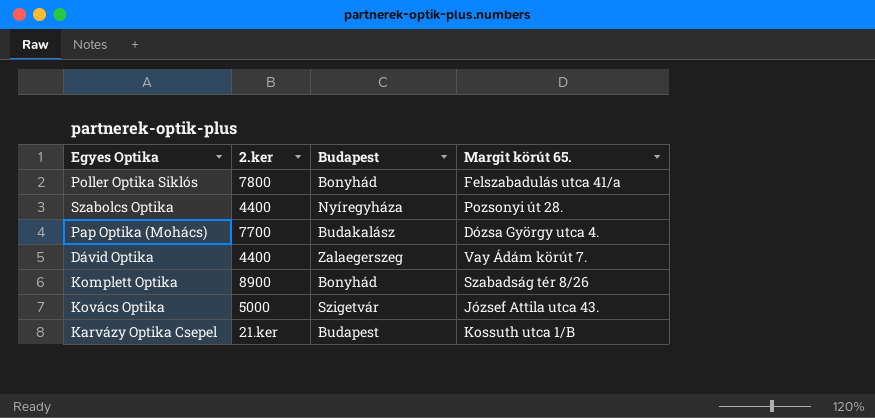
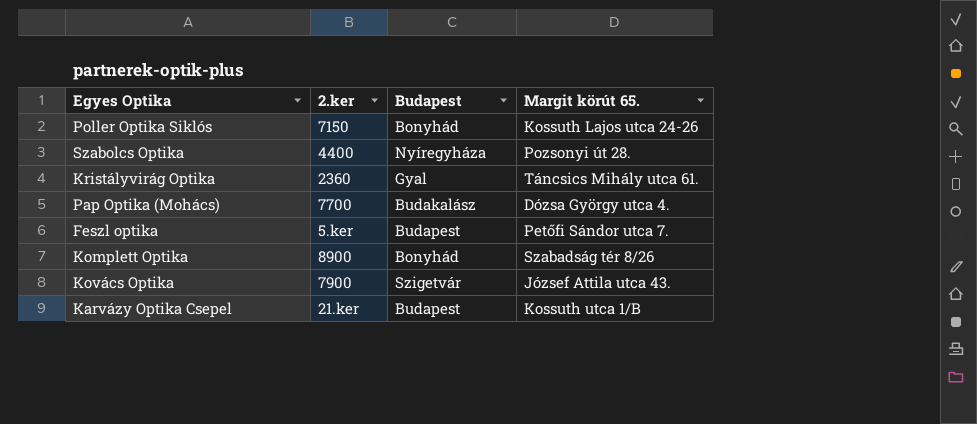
row Dávid Optika: 4400 | Zalaegerszeg | Vay Ádám körút 7. -> none
Poller Optika Siklós | 2.ker: 7800 -> 7150
Poller Optika Siklós | Margit körút 65.: Felszabadulás utca 41/a -> Kossuth Lajos utca 24-26
row Kristályvirág Optika: none -> 2360 | Gyal | Táncsics Mihály utca 61.
row Feszl optika: none -> 5.ker | Budapest | Petőfi Sándor utca 7.
Kovács Optika | 2.ker: 5000 -> 7900

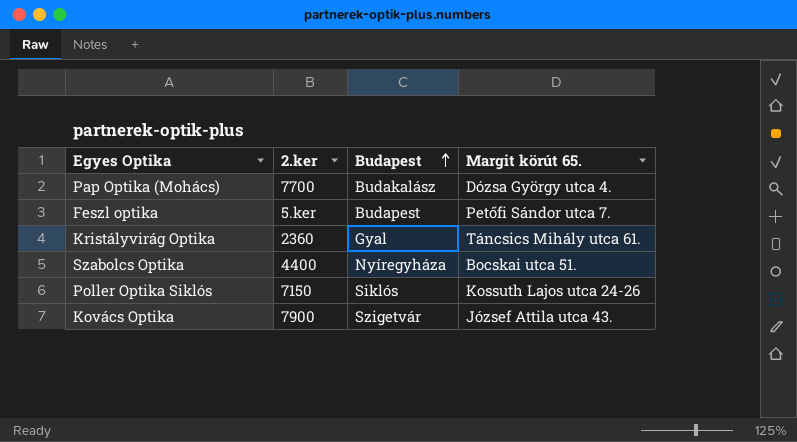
row order: none -> Budapest ascending
row Komplett Optika: 8900 | Bonyhád | Szabadság tér 8/26 -> none
row Karvázy Optika Csepel: 21.ker | Budapest | Kossuth utca 1/B -> none
Szabolcs Optika | Margit körút 65.: Pozsonyi út 28. -> Bocskai utca 51.
Poller Optika Siklós | Budapest: Bonyhád -> Siklós

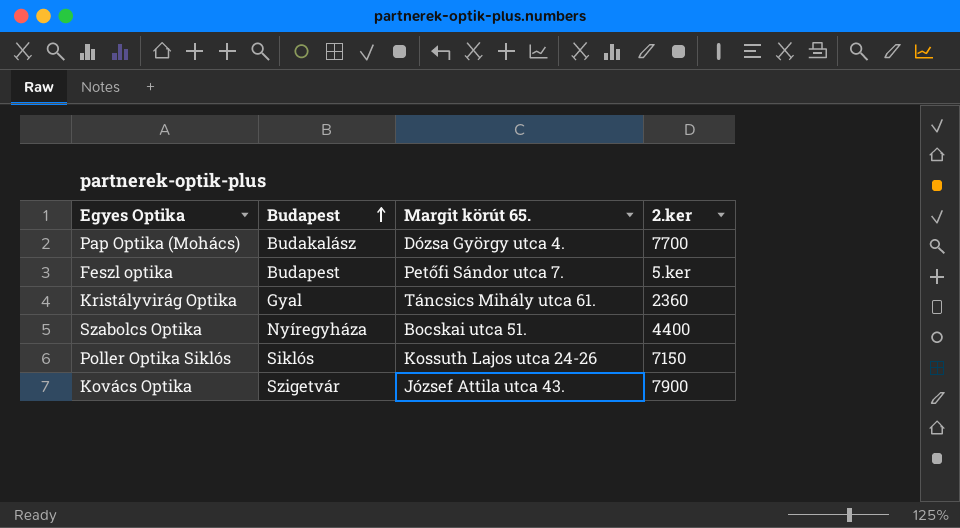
column 2.ker | position: 2 -> 4

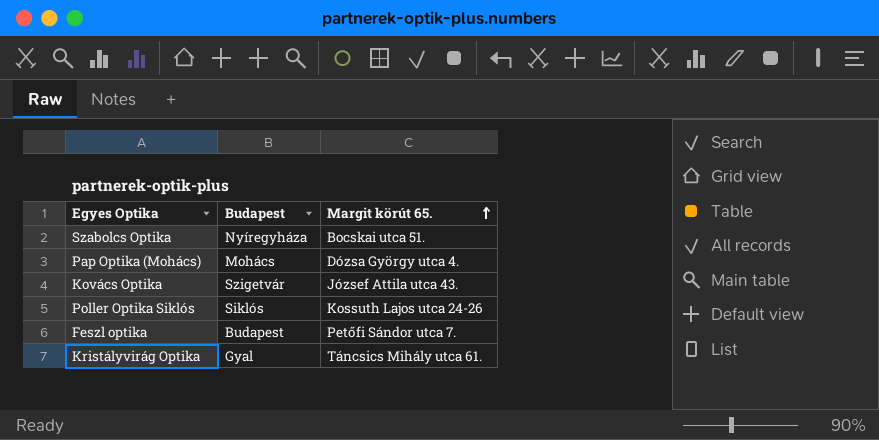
row order: Budapest ascending -> Margit körút 65. ascending
column 2.ker | position: 4 -> none
Pap Optika (Mohács) | Budapest: Budakalász -> Mohács

